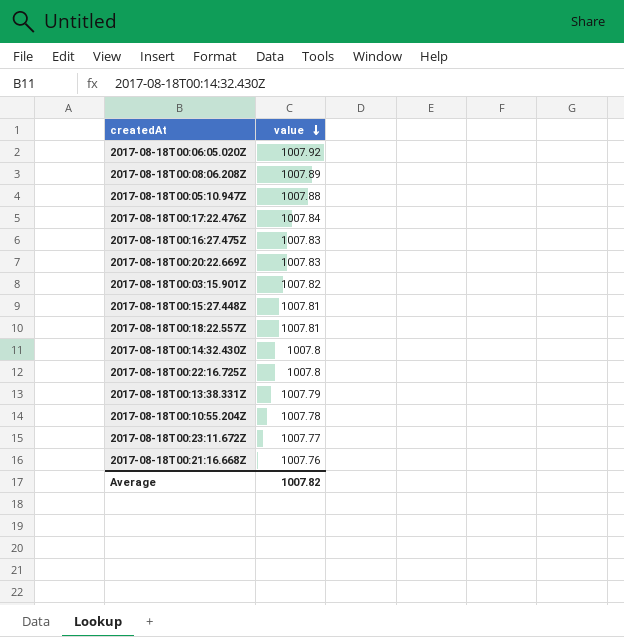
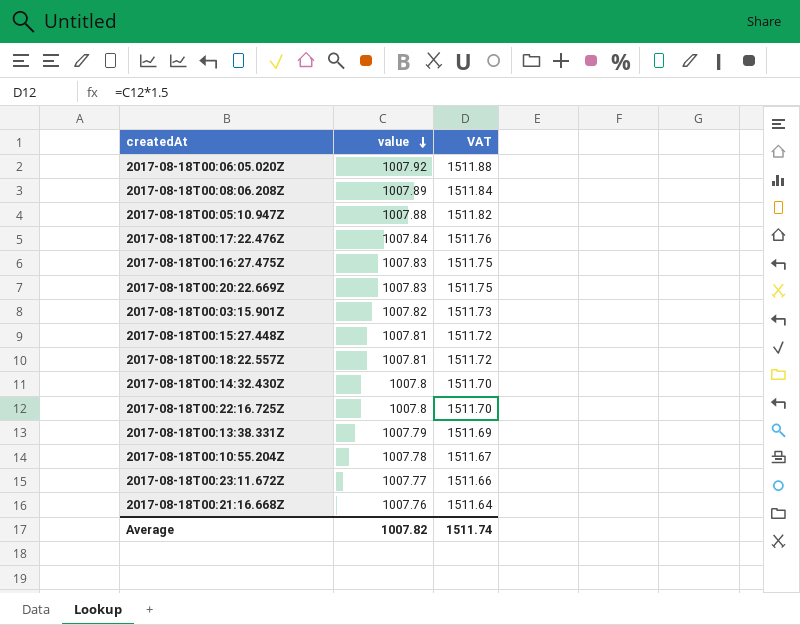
column VAT | formula: none -> [value] * 1.5

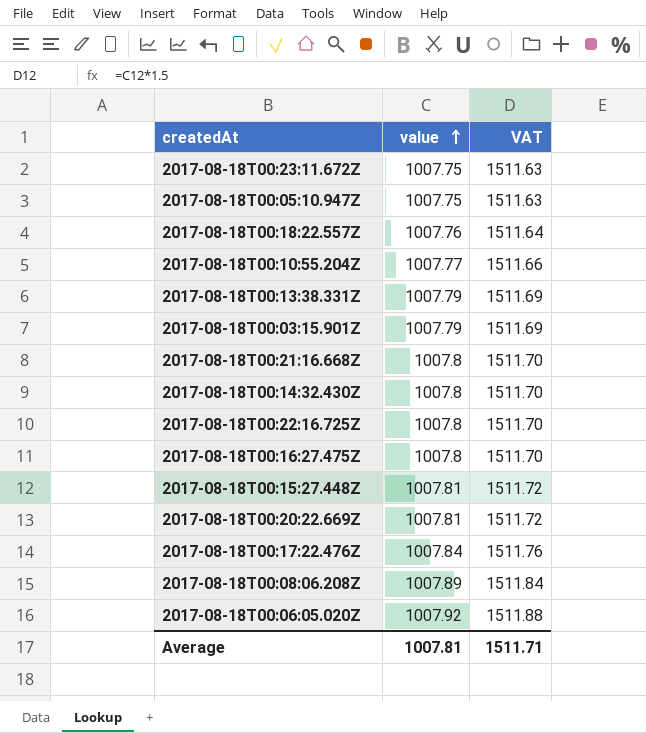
row order: value descending -> value ascending
2017-08-18T00:23:11.672Z | value: 1007.77 -> 1007.75
2017-08-18T00:23:11.672Z | VAT: 1511.66 -> 1511.63
2017-08-18T00:05:10.947Z | value: 1007.88 -> 1007.75
2017-08-18T00:05:10.947Z | VAT: 1511.82 -> 1511.63
2017-08-18T00:18:22.557Z | value: 1007.81 -> 1007.76
2017-08-18T00:18:22.557Z | VAT: 1511.72 -> 1511.64
2017-08-18T00:10:55.204Z | value: 1007.78 -> 1007.77
2017-08-18T00:10:55.204Z | VAT: 1511.67 -> 1511.66
2017-08-18T00:03:15.901Z | value: 1007.82 -> 1007.79
2017-08-18T00:03:15.901Z | VAT: 1511.73 -> 1511.69
2017-08-18T00:21:16.668Z | value: 1007.76 -> 1007.8
2017-08-18T00:21:16.668Z | VAT: 1511.64 -> 1511.70
2017-08-18T00:16:27.475Z | value: 1007.83 -> 1007.8
2017-08-18T00:16:27.475Z | VAT: 1511.75 -> 1511.70
2017-08-18T00:20:22.669Z | value: 1007.83 -> 1007.81
2017-08-18T00:20:22.669Z | VAT: 1511.75 -> 1511.72
Average | value: 1007.82 -> 1007.81
Average | VAT: 1511.74 -> 1511.71

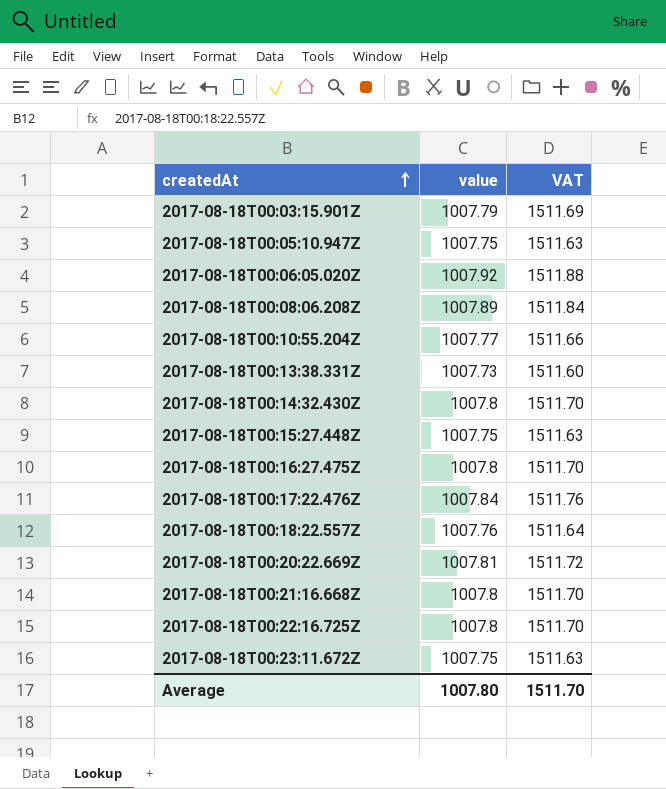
row order: value ascending -> createdAt ascending
2017-08-18T00:13:38.331Z | value: 1007.79 -> 1007.73
2017-08-18T00:13:38.331Z | VAT: 1511.69 -> 1511.60
2017-08-18T00:15:27.448Z | value: 1007.81 -> 1007.75
2017-08-18T00:15:27.448Z | VAT: 1511.72 -> 1511.63
Average | value: 1007.81 -> 1007.80
Average | VAT: 1511.71 -> 1511.70

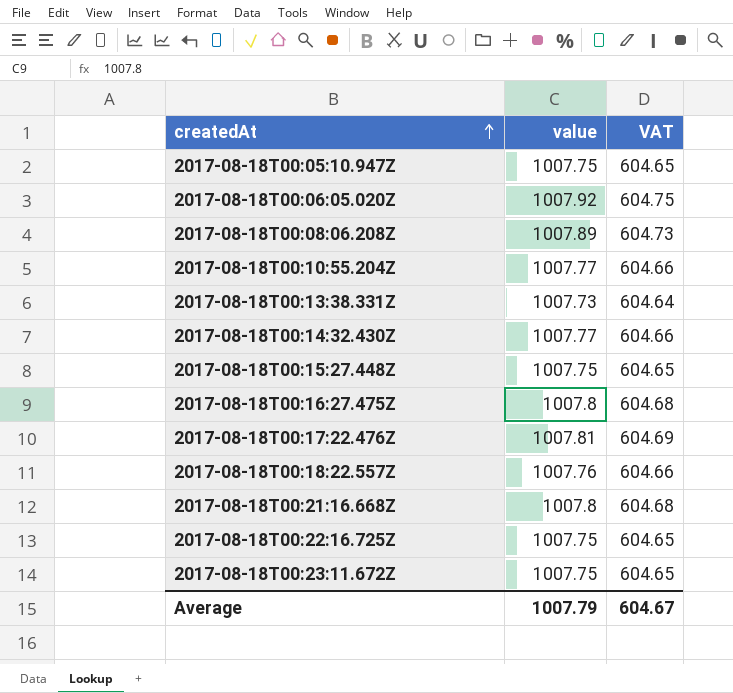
column VAT | formula: [value] * 1.5 -> [value] * 0.6
row 2017-08-18T00:03:15.901Z: 1007.79 | 1511.69 -> none
row 2017-08-18T00:20:22.669Z: 1007.81 | 1511.72 -> none
2017-08-18T00:14:32.430Z | value: 1007.8 -> 1007.77
2017-08-18T00:17:22.476Z | value: 1007.84 -> 1007.81
2017-08-18T00:22:16.725Z | value: 1007.8 -> 1007.75
Average | value: 1007.80 -> 1007.79
Average | VAT: 1511.70 -> 604.67

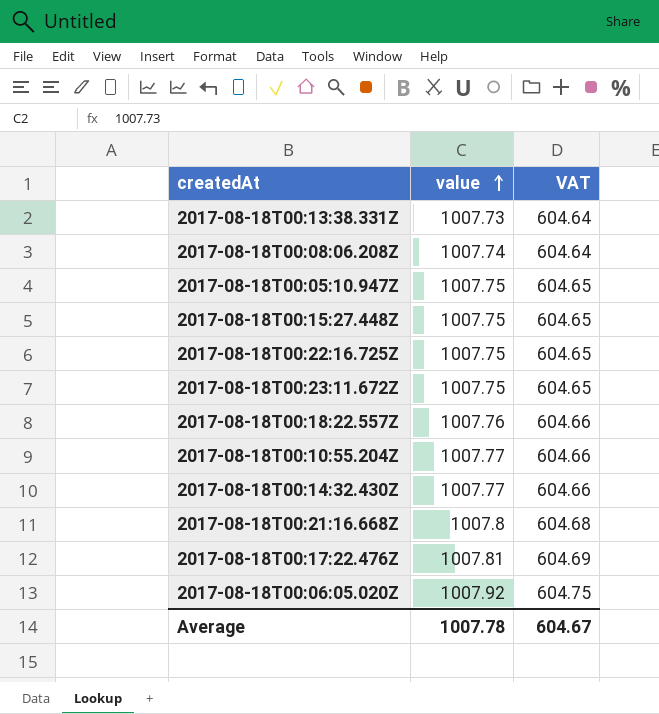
row order: createdAt ascending -> value ascending
row 2017-08-18T00:16:27.475Z: 1007.8 | 604.68 -> none
2017-08-18T00:08:06.208Z | value: 1007.89 -> 1007.74
2017-08-18T00:08:06.208Z | VAT: 604.73 -> 604.64
Average | value: 1007.79 -> 1007.78

